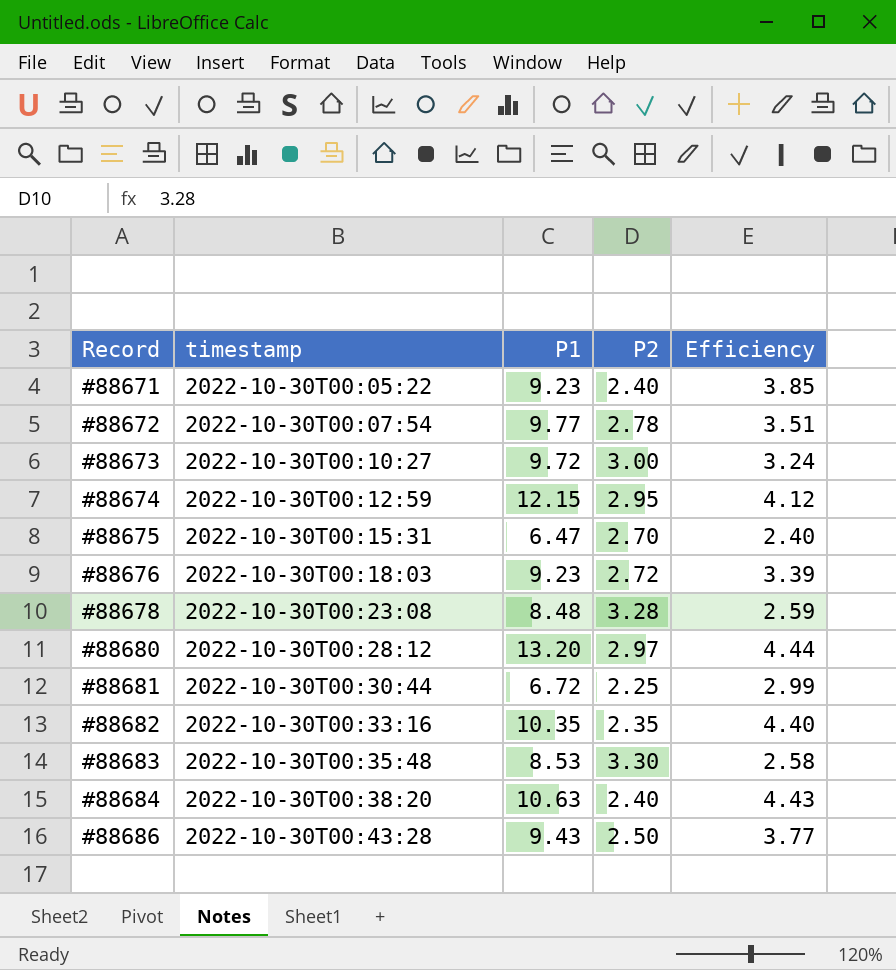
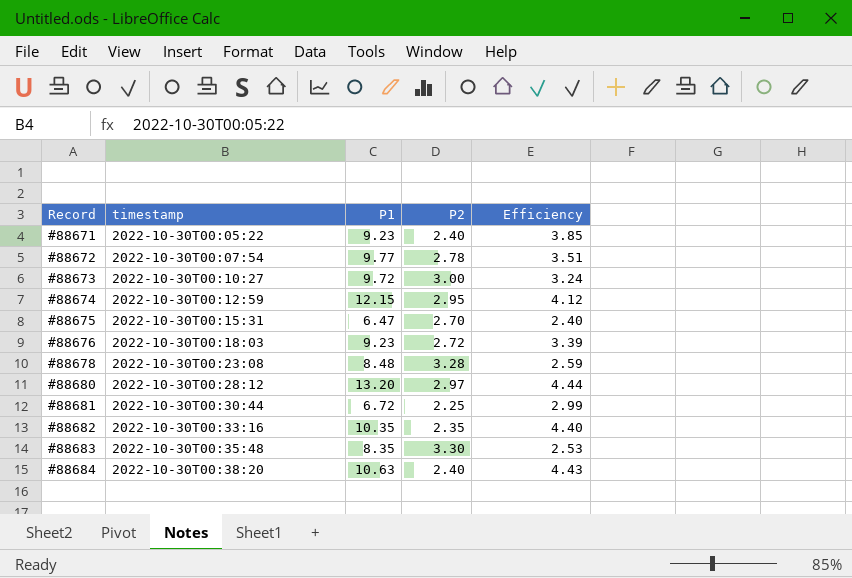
row #88686: 2022-10-30T00:43:28 | 9.43 | 2.50 | 3.77 -> none
#88683 | P1: 8.53 -> 8.35
#88683 | Efficiency: 2.58 -> 2.53

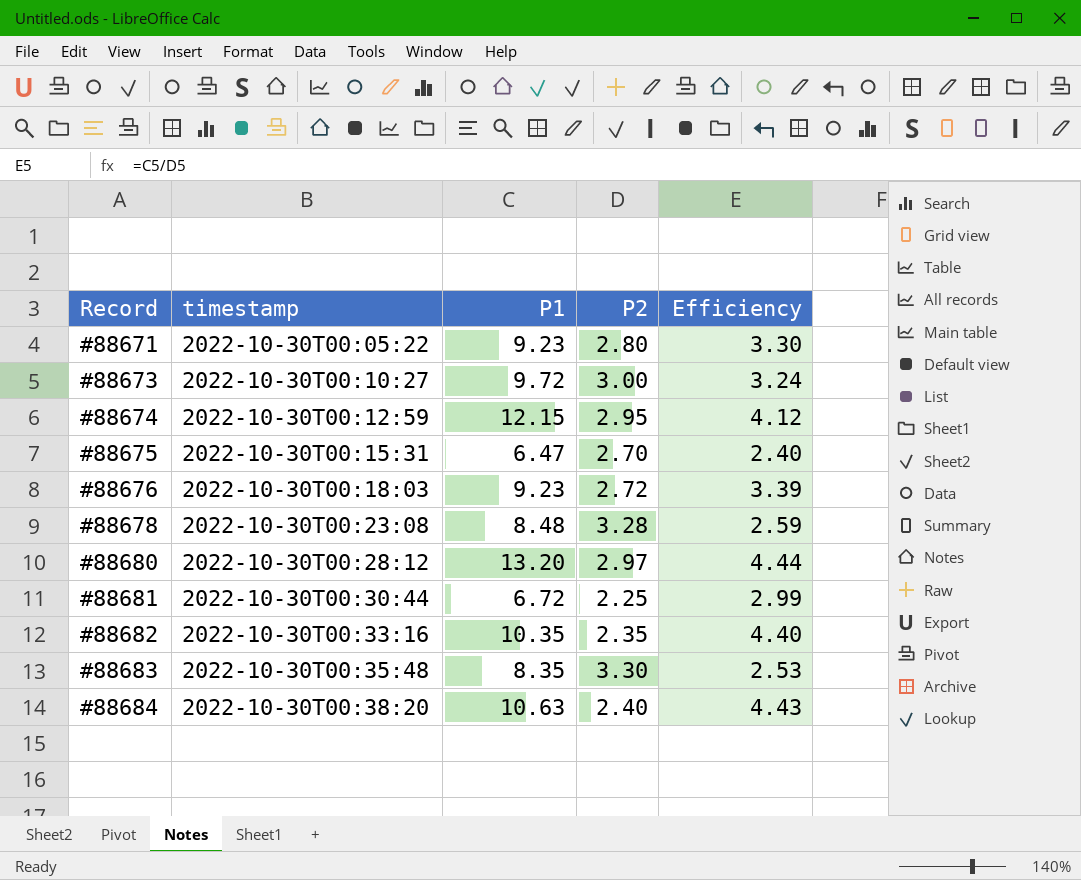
row #88672: 2022-10-30T00:07:54 | 9.77 | 2.78 | 3.51 -> none
#88671 | P2: 2.40 -> 2.80
#88671 | Efficiency: 3.85 -> 3.30

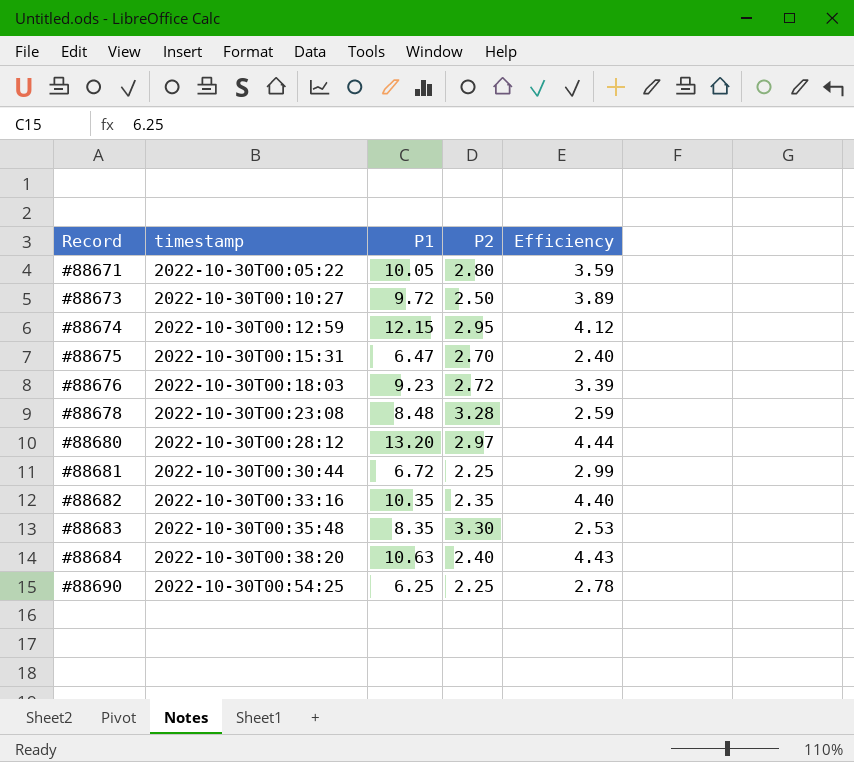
#88671 | P1: 9.23 -> 10.05
#88671 | Efficiency: 3.30 -> 3.59
#88673 | P2: 3.00 -> 2.50
#88673 | Efficiency: 3.24 -> 3.89
row #88690: none -> 2022-10-30T00:54:25 | 6.25 | 2.25 | 2.78

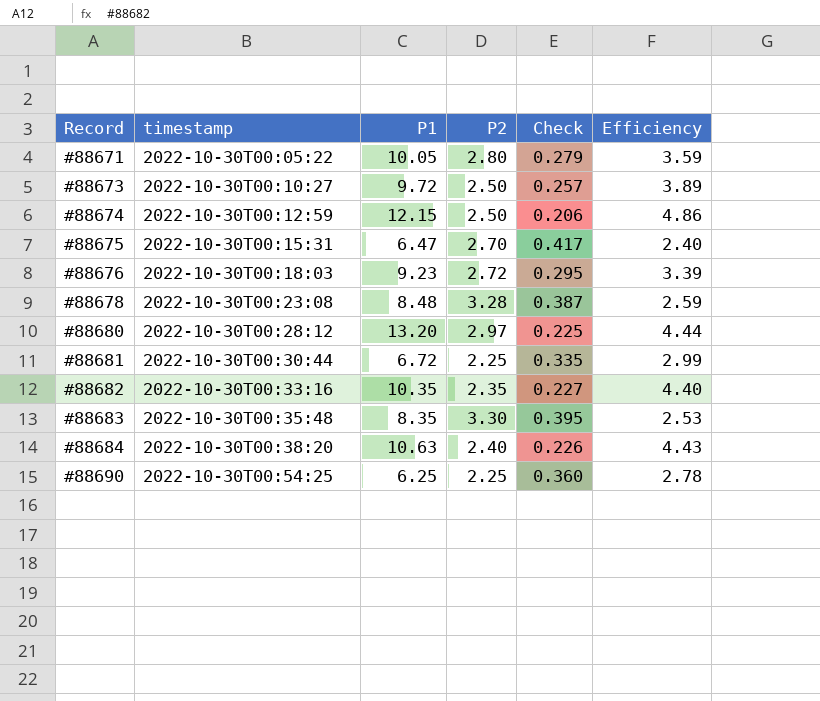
column Check | formula: none -> [P2] / [P1]
#88674 | P2: 2.95 -> 2.50
#88674 | Efficiency: 4.12 -> 4.86

